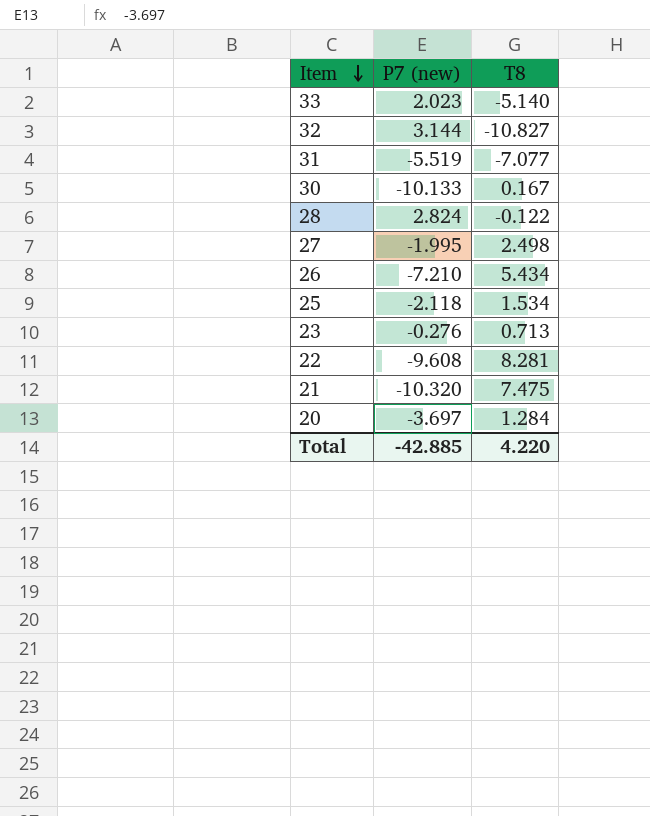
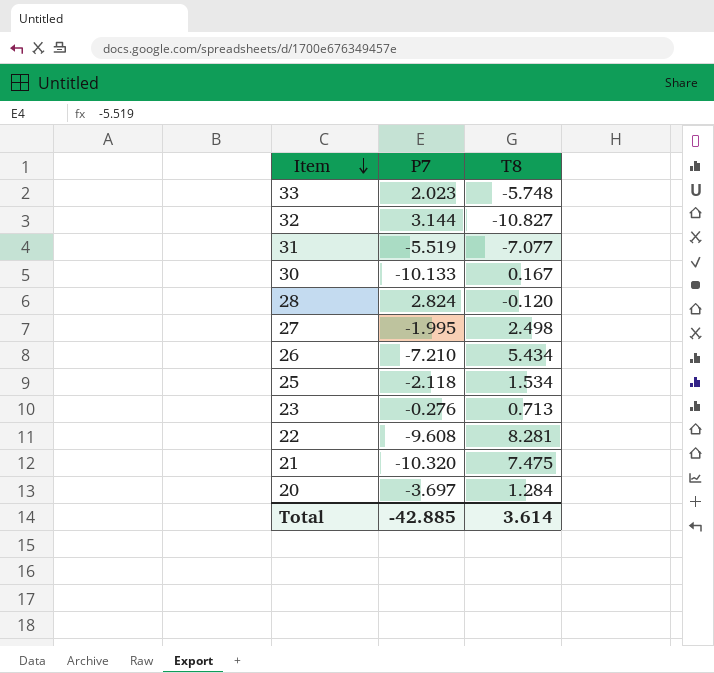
column name: P7 (new) -> P7
33 | T8: -5.140 -> -5.748
28 | T8: -0.122 -> -0.120
Total | T8: 4.220 -> 3.614

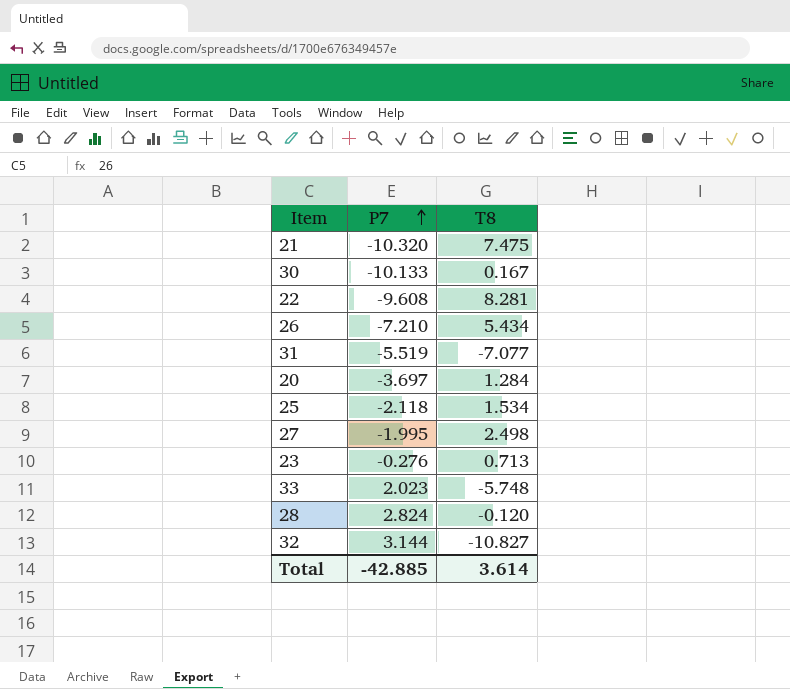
row order: Item descending -> P7 ascending

